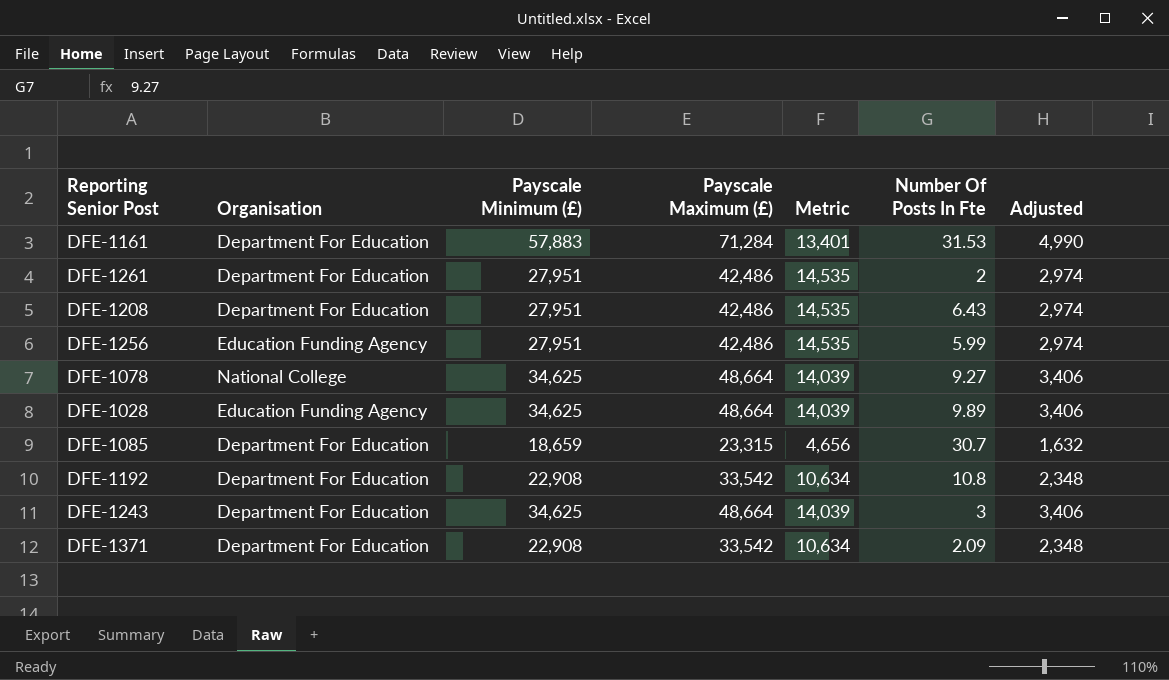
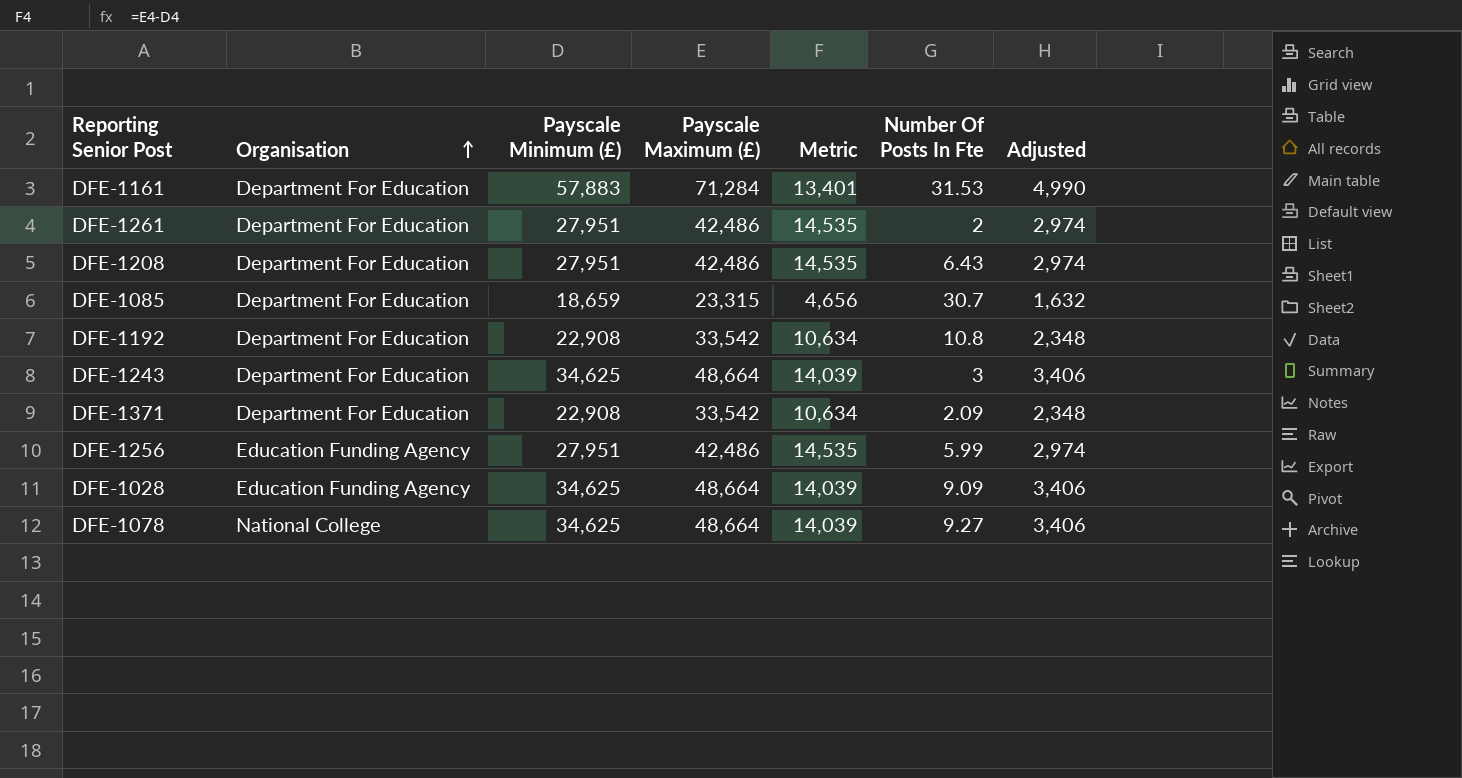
row order: none -> Organisation ascending
DFE-1028 | Number Of Posts In Fte: 9.89 -> 9.09

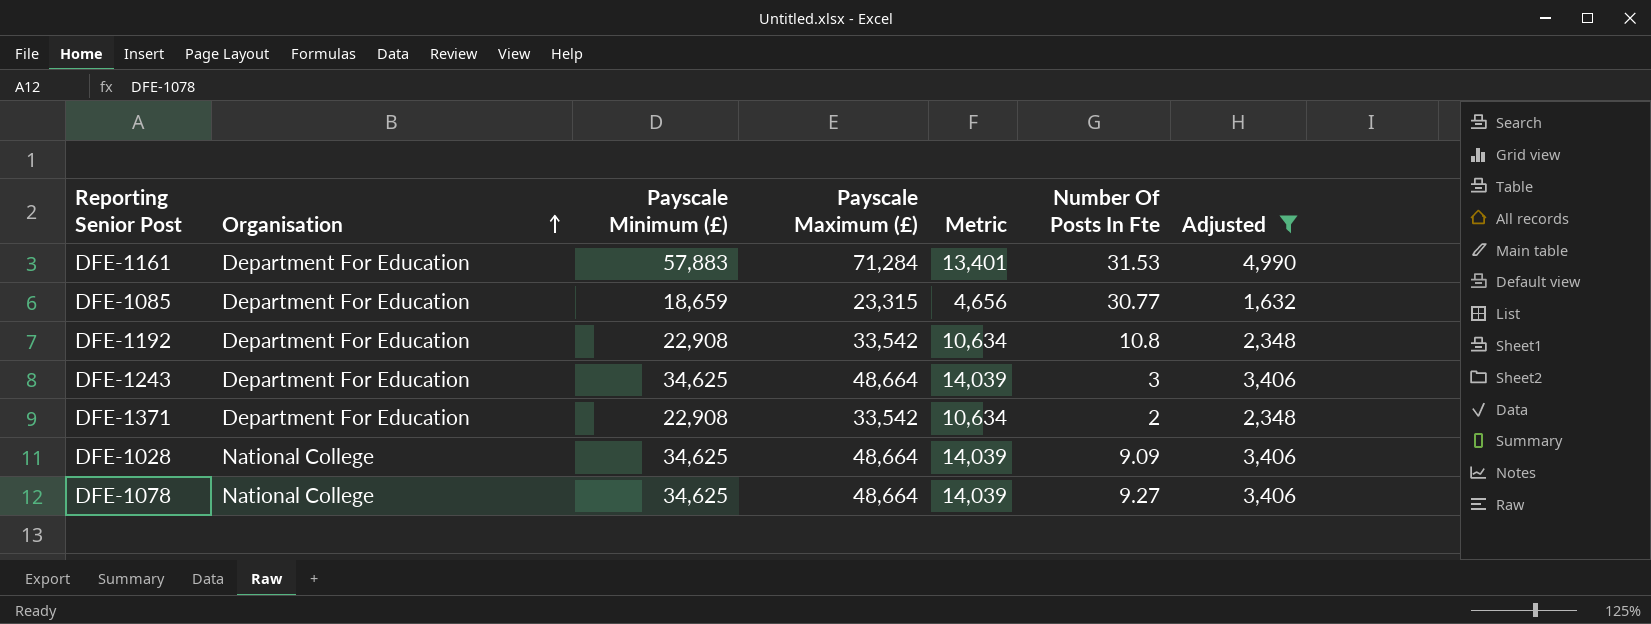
filter: none -> Adjusted != 2,974
DFE-1085 | Number Of Posts In Fte: 30.7 -> 30.77
DFE-1371 | Number Of Posts In Fte: 2.09 -> 2
DFE-1028 | Organisation: Education Funding Agency -> National College

